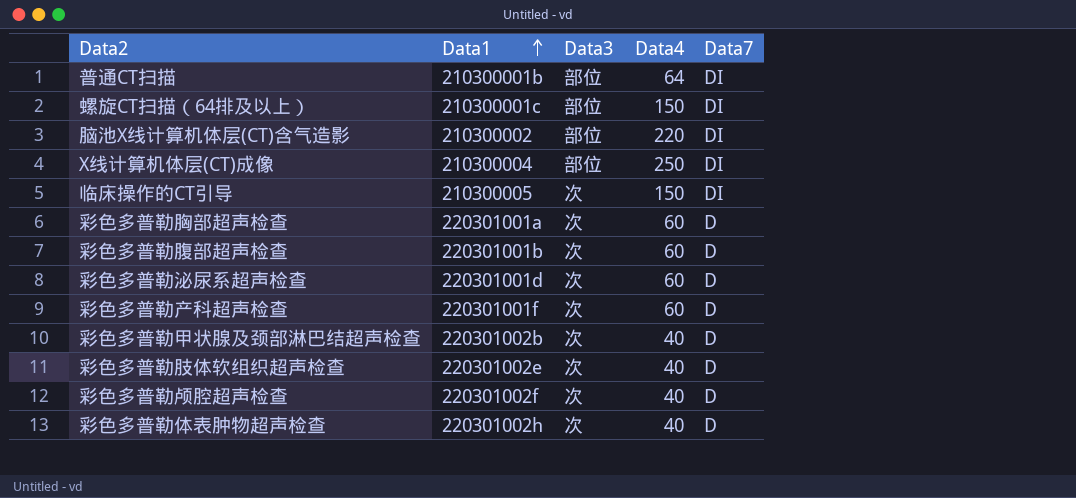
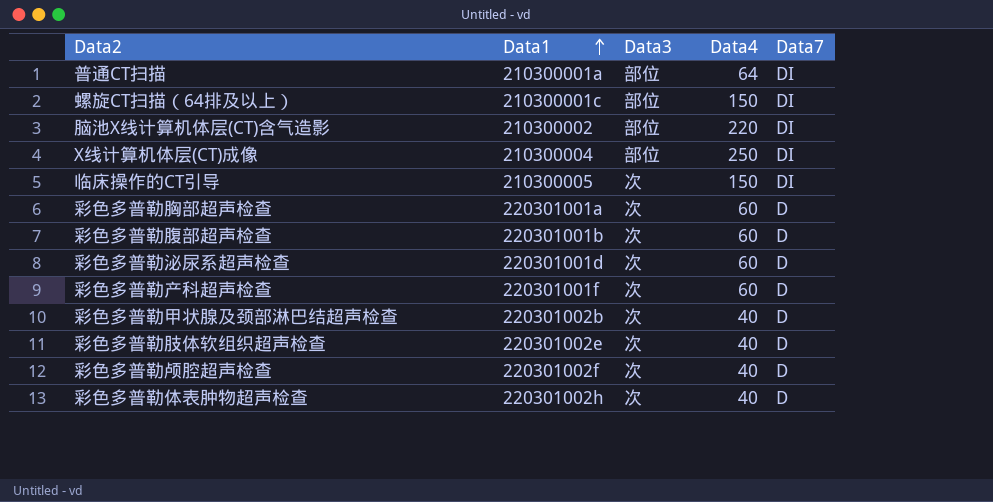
普通CT扫描 | Data1: 210300001b -> 210300001a

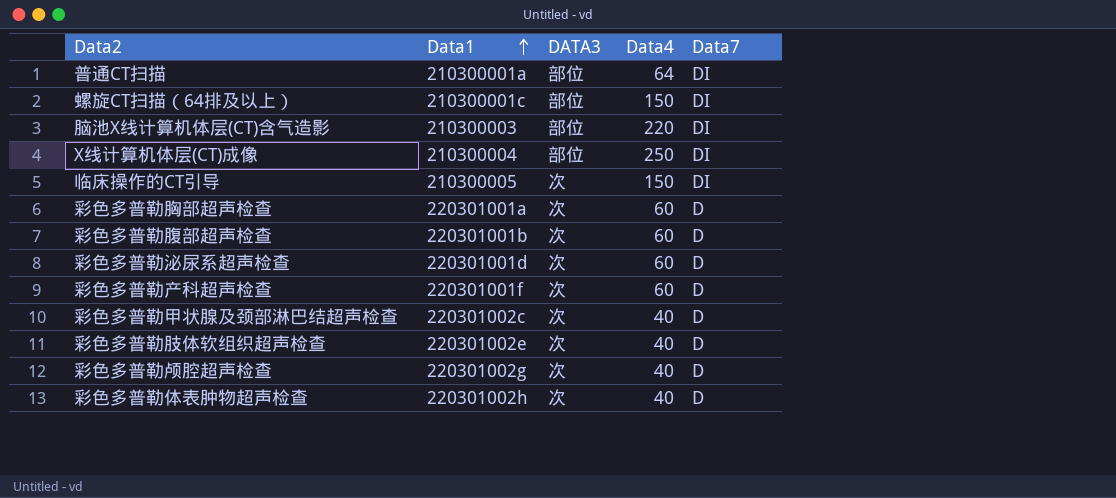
column name: Data3 -> DATA3
脑池X线计算机体层(CT)含气造影 | Data1: 210300002 -> 210300003
彩色多普勒甲状腺及颈部淋巴结超声检查 | Data1: 220301002b -> 220301002c
彩色多普勒颅腔超声检查 | Data1: 220301002f -> 220301002g

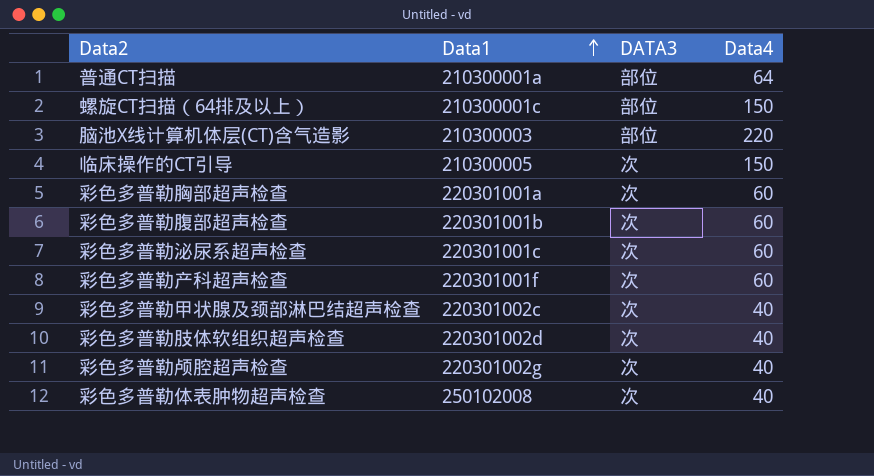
column Data7 | position: 5 -> none
row X线计算机体层(CT)成像: 210300004 | 部位 | 250 | DI -> none
彩色多普勒泌尿系超声检查 | Data1: 220301001d -> 220301001c
彩色多普勒肢体软组织超声检查 | Data1: 220301002e -> 220301002d
彩色多普勒体表肿物超声检查 | Data1: 220301002h -> 250102008

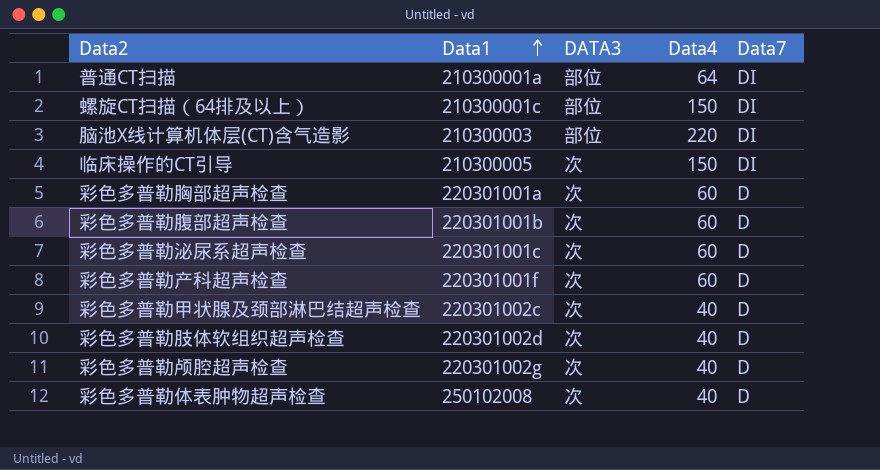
column Data7 | position: none -> 5

